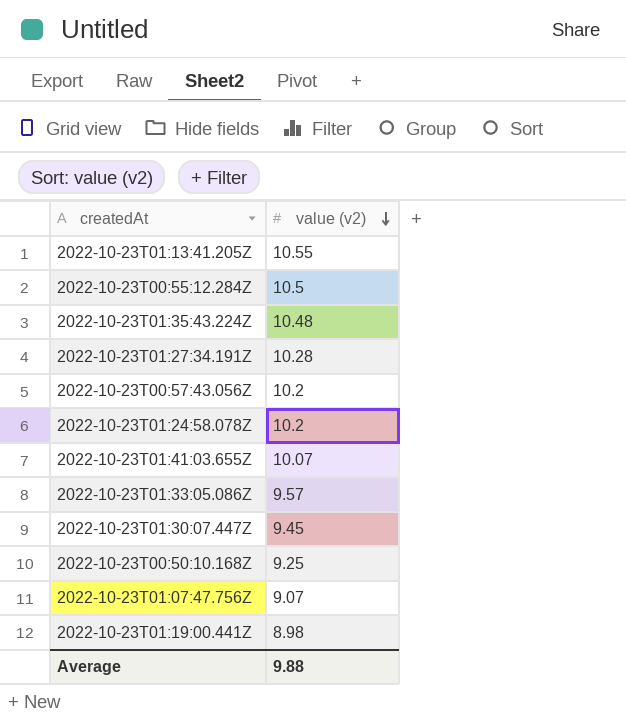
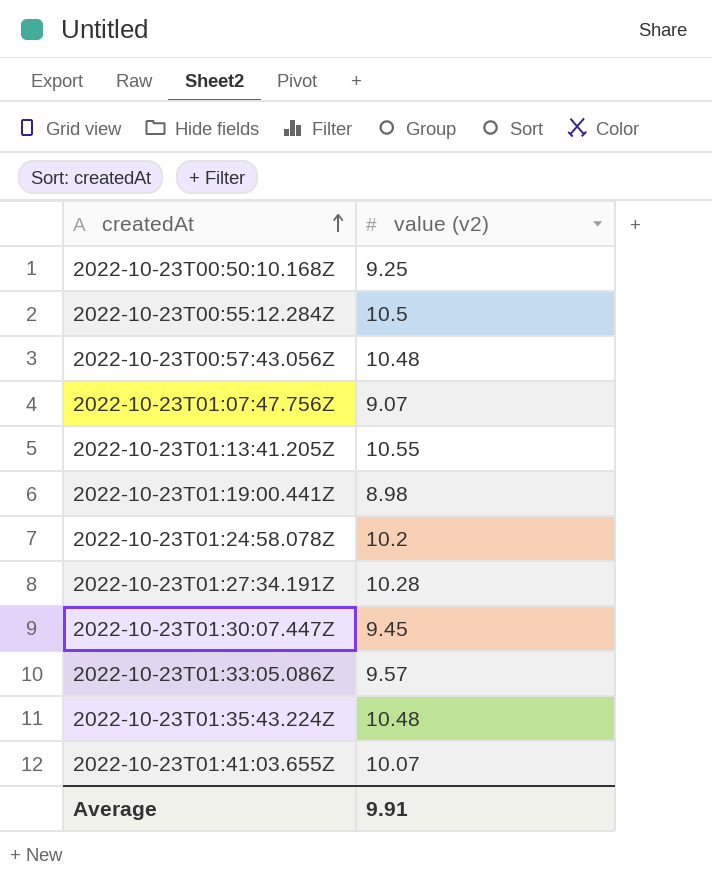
row order: value (v2) descending -> createdAt ascending
2022-10-23T00:57:43.056Z | value (v2): 10.2 -> 10.48
Average | value (v2): 9.88 -> 9.91

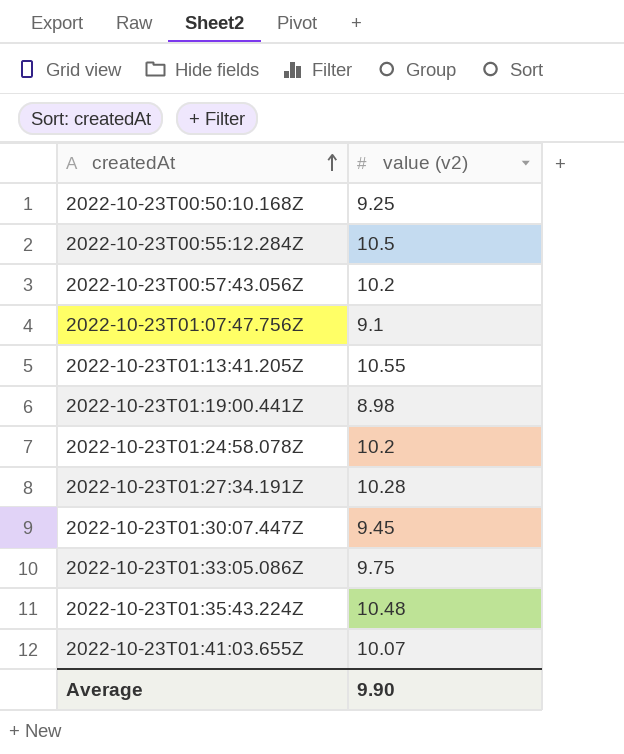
2022-10-23T00:57:43.056Z | value (v2): 10.48 -> 10.2
2022-10-23T01:07:47.756Z | value (v2): 9.07 -> 9.1
2022-10-23T01:33:05.086Z | value (v2): 9.57 -> 9.75
Average | value (v2): 9.91 -> 9.90

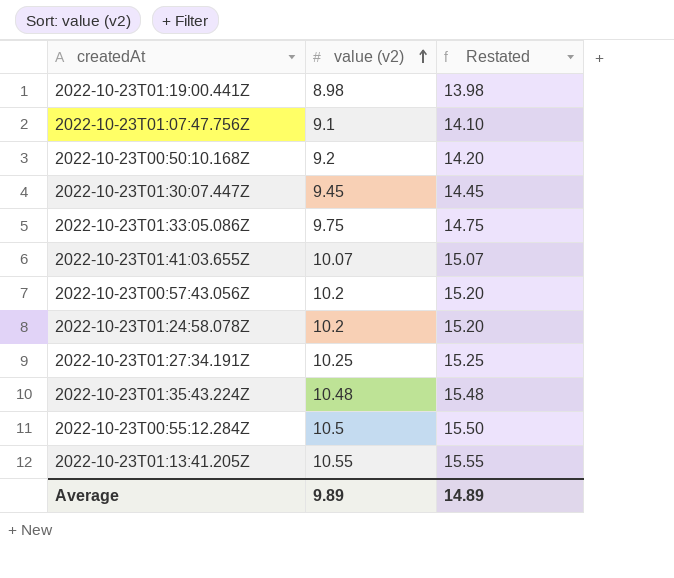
row order: createdAt ascending -> value (v2) ascending
column Restated | formula: none -> [value (v2)] + 5
2022-10-23T00:50:10.168Z | value (v2): 9.25 -> 9.2
2022-10-23T01:27:34.191Z | value (v2): 10.28 -> 10.25
Average | value (v2): 9.90 -> 9.89

